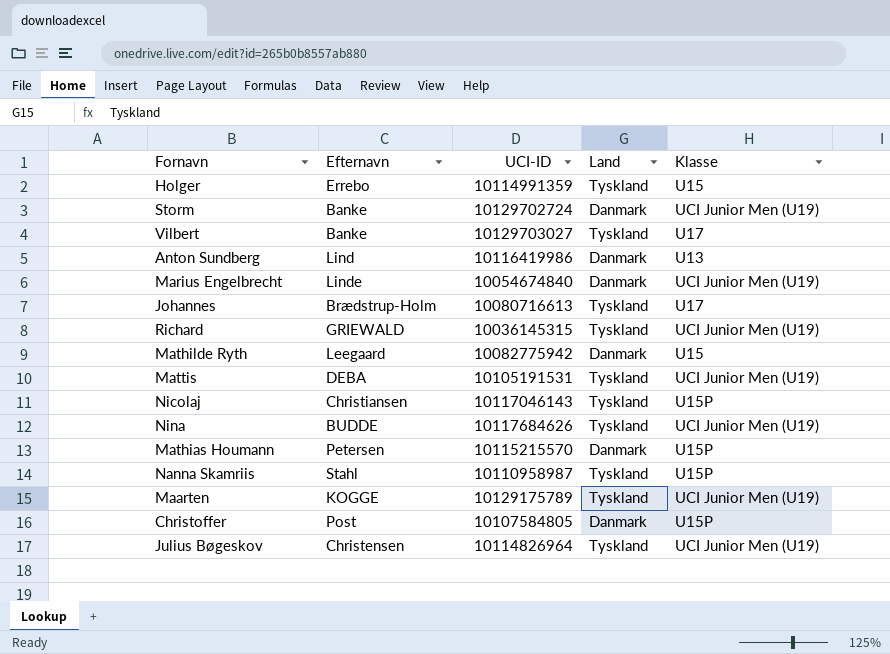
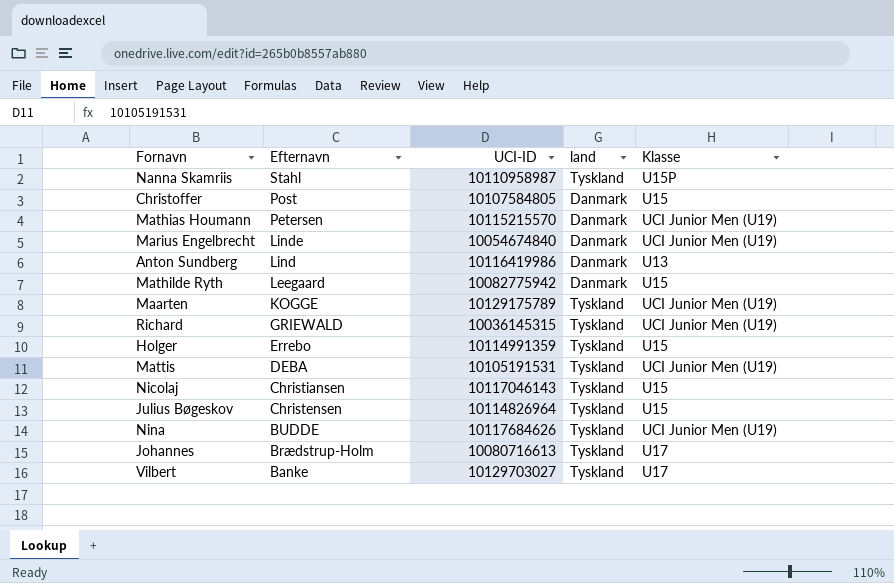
row order: none -> Efternavn descending
column name: Land -> land
row Storm: Banke | 10129702724 | Danmark | UCI Junior Men (U19) -> none
Christoffer | Klasse: U15P -> U15
Mathias Houmann | Klasse: U15P -> UCI Junior Men (U19)
Nicolaj | Klasse: U15P -> U15
Julius Bøgeskov | Klasse: UCI Junior Men (U19) -> U15

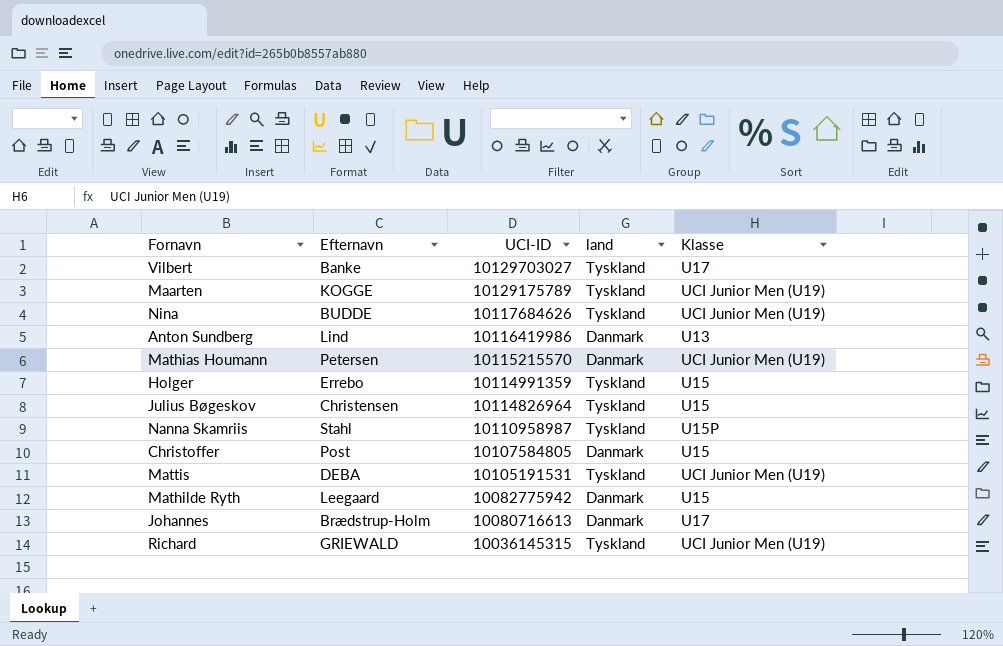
row order: Efternavn descending -> UCI-ID descending
row Marius Engelbrecht: Linde | 10054674840 | Danmark | UCI Junior Men (U19) -> none
row Nicolaj: Christiansen | 10117046143 | Tyskland | U15 -> none
Johannes | land: Tyskland -> Danmark

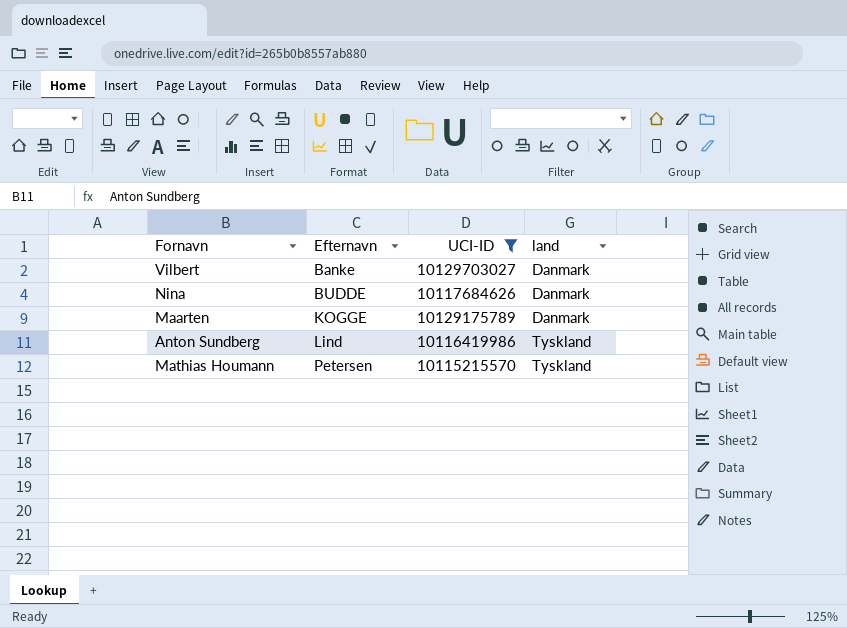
filter: none -> UCI-ID >= 10115215570
row order: UCI-ID descending -> Efternavn ascending
column Klasse | position: 5 -> none
Vilbert | land: Tyskland -> Danmark
Nina | land: Tyskland -> Danmark
Maarten | land: Tyskland -> Danmark
Anton Sundberg | land: Danmark -> Tyskland
Mathias Houmann | land: Danmark -> Tyskland

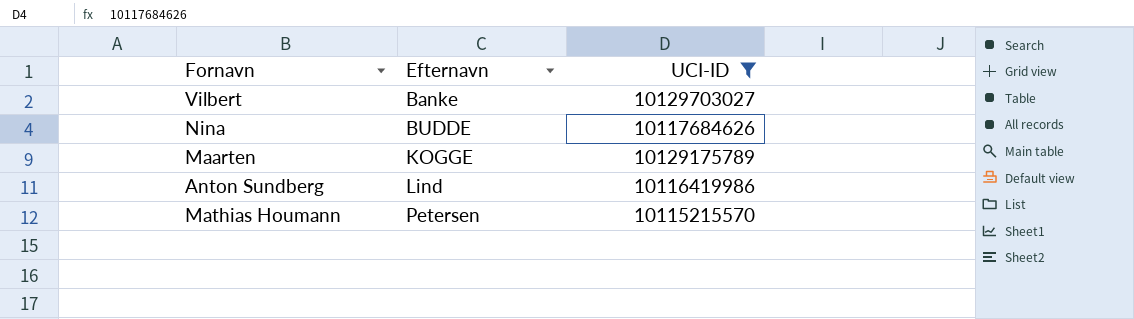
column land | position: 4 -> none

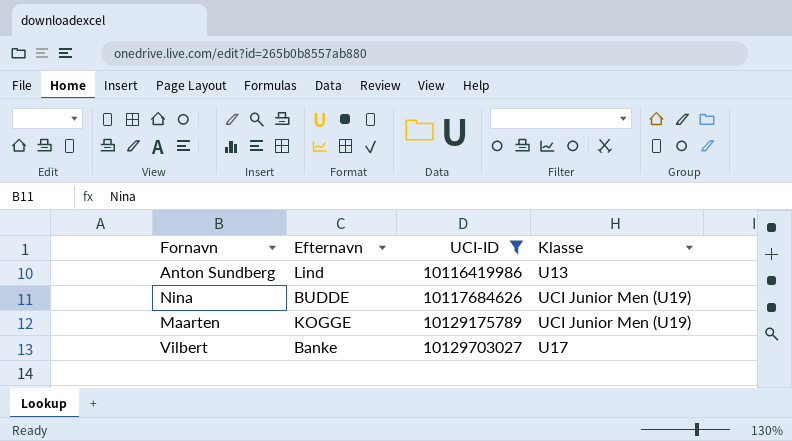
row order: Efternavn ascending -> UCI-ID ascending
column Klasse | position: none -> 4
row Mathias Houmann: Petersen | 10115215570 -> none

